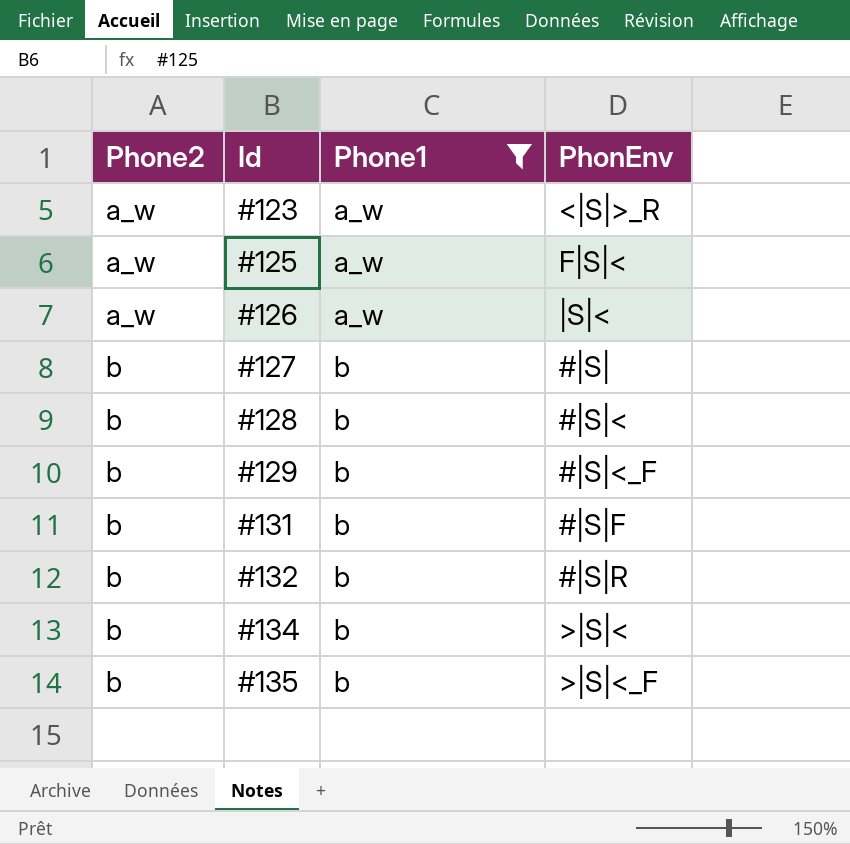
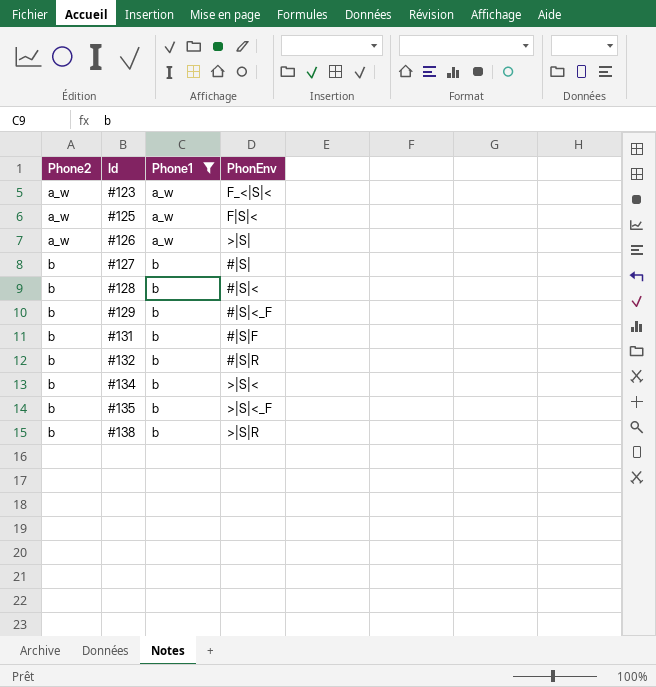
#123 | PhonEnv: <|S|>_R -> F_<|S|<
#126 | PhonEnv: |S|< -> >|S|
row #138: none -> b | b | >|S|R

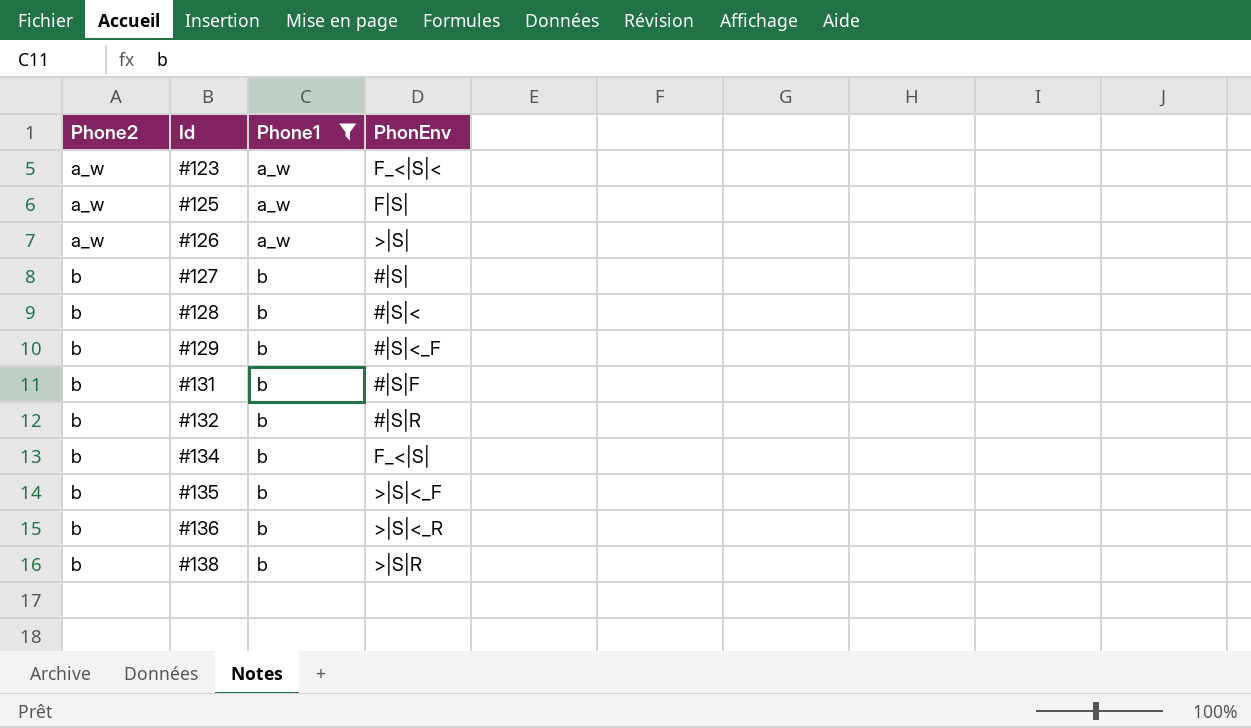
#125 | PhonEnv: F|S|< -> F|S|
#134 | PhonEnv: >|S|< -> F_<|S|
row #136: none -> b | b | >|S|<_R

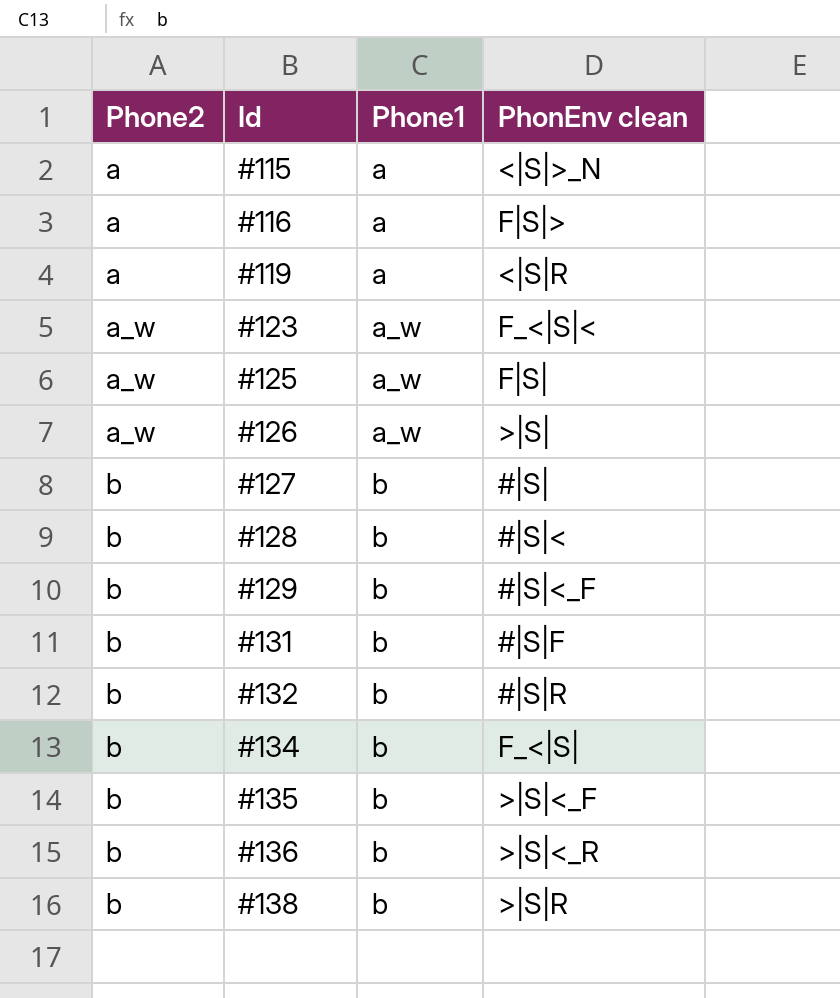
filter: Phone1 != a -> none
column name: PhonEnv -> PhonEnv clean

